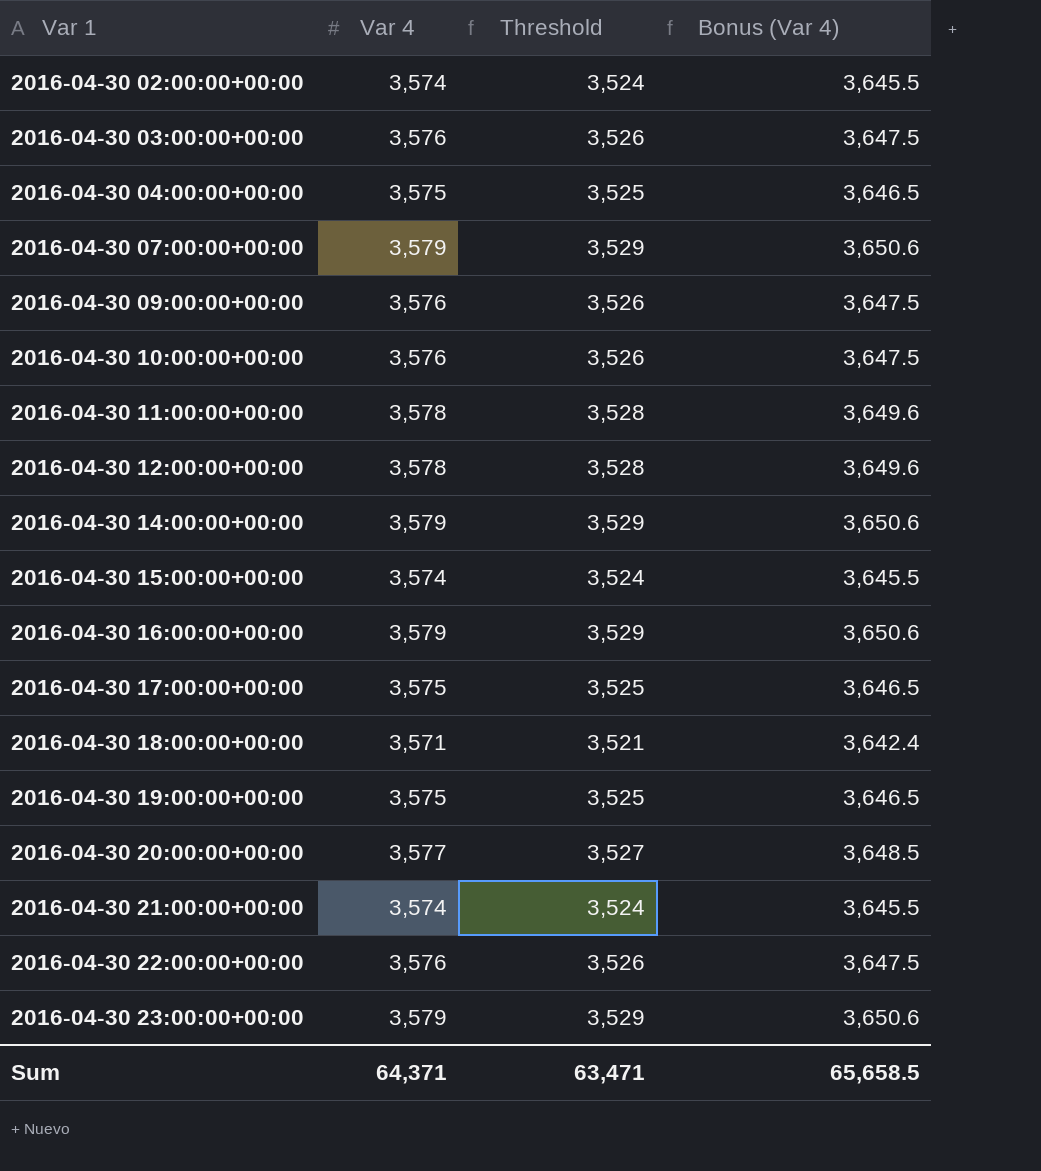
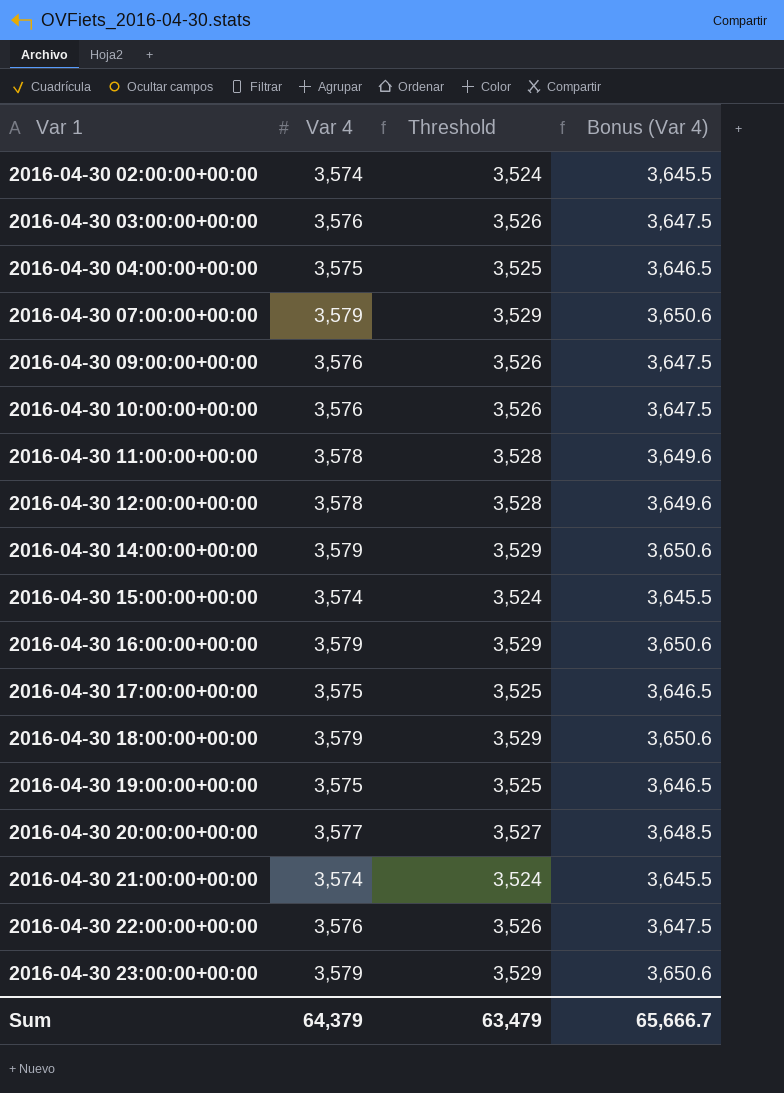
2016-04-30 18:00:00+00:00 | Var 4: 3,571 -> 3,579
2016-04-30 18:00:00+00:00 | Threshold: 3,521 -> 3,529
2016-04-30 18:00:00+00:00 | Bonus (Var 4): 3,642.4 -> 3,650.6
Sum | Var 4: 64,371 -> 64,379
Sum | Threshold: 63,471 -> 63,479
Sum | Bonus (Var 4): 65,658.5 -> 65,666.7

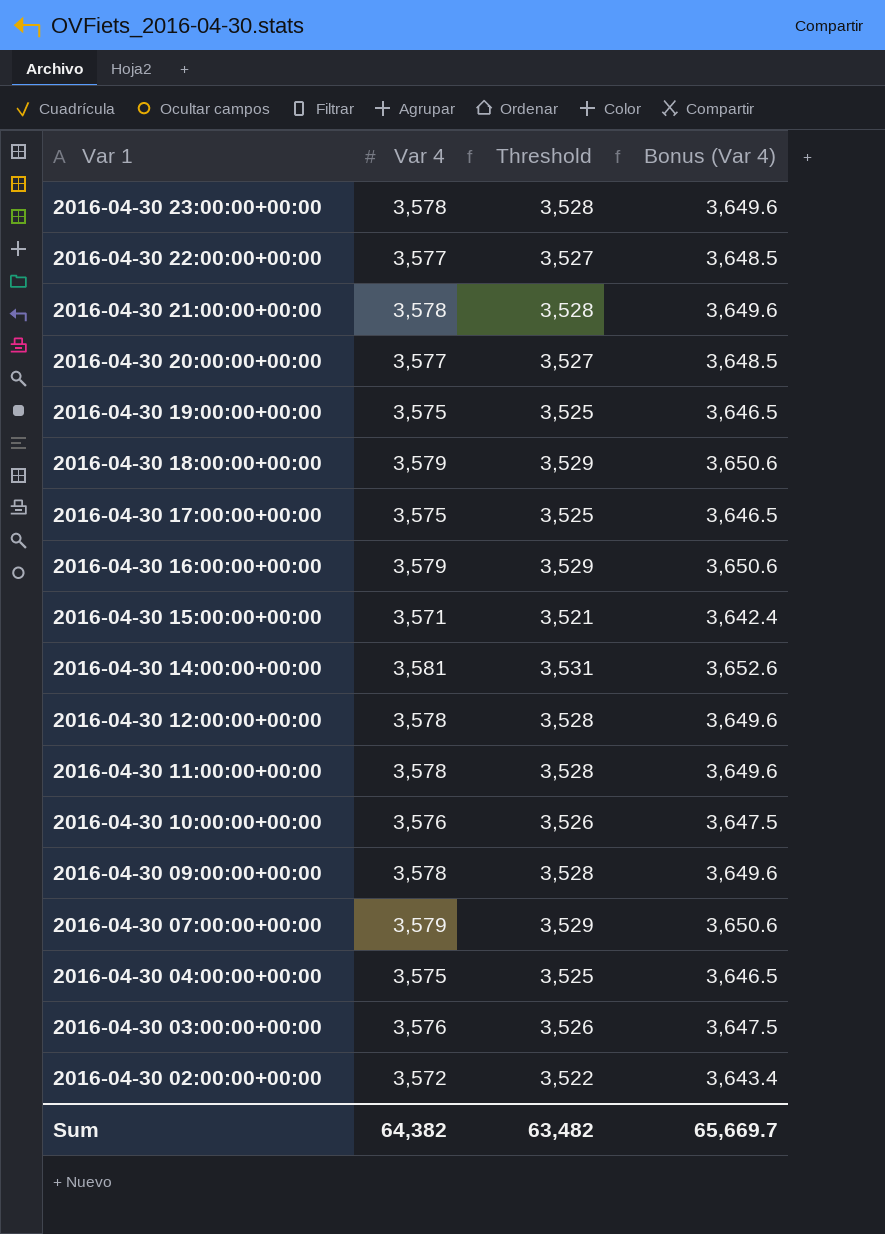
row order: Var 1 ascending -> Var 1 descending
2016-04-30 23:00:00+00:00 | Var 4: 3,579 -> 3,578
2016-04-30 23:00:00+00:00 | Threshold: 3,529 -> 3,528
2016-04-30 23:00:00+00:00 | Bonus (Var 4): 3,650.6 -> 3,649.6
2016-04-30 22:00:00+00:00 | Var 4: 3,576 -> 3,577
2016-04-30 22:00:00+00:00 | Threshold: 3,526 -> 3,527
2016-04-30 22:00:00+00:00 | Bonus (Var 4): 3,647.5 -> 3,648.5
2016-04-30 21:00:00+00:00 | Var 4: 3,574 -> 3,578
2016-04-30 21:00:00+00:00 | Threshold: 3,524 -> 3,528
2016-04-30 21:00:00+00:00 | Bonus (Var 4): 3,645.5 -> 3,649.6
2016-04-30 15:00:00+00:00 | Var 4: 3,574 -> 3,571
2016-04-30 15:00:00+00:00 | Threshold: 3,524 -> 3,521
2016-04-30 15:00:00+00:00 | Bonus (Var 4): 3,645.5 -> 3,642.4
2016-04-30 14:00:00+00:00 | Var 4: 3,579 -> 3,581
2016-04-30 14:00:00+00:00 | Threshold: 3,529 -> 3,531
2016-04-30 14:00:00+00:00 | Bonus (Var 4): 3,650.6 -> 3,652.6
2016-04-30 09:00:00+00:00 | Var 4: 3,576 -> 3,578
2016-04-30 09:00:00+00:00 | Threshold: 3,526 -> 3,528
2016-04-30 09:00:00+00:00 | Bonus (Var 4): 3,647.5 -> 3,649.6
2016-04-30 02:00:00+00:00 | Var 4: 3,574 -> 3,572
2016-04-30 02:00:00+00:00 | Threshold: 3,524 -> 3,522
2016-04-30 02:00:00+00:00 | Bonus (Var 4): 3,645.5 -> 3,643.4
Sum | Var 4: 64,379 -> 64,382
Sum | Threshold: 63,479 -> 63,482
Sum | Bonus (Var 4): 65,666.7 -> 65,669.7

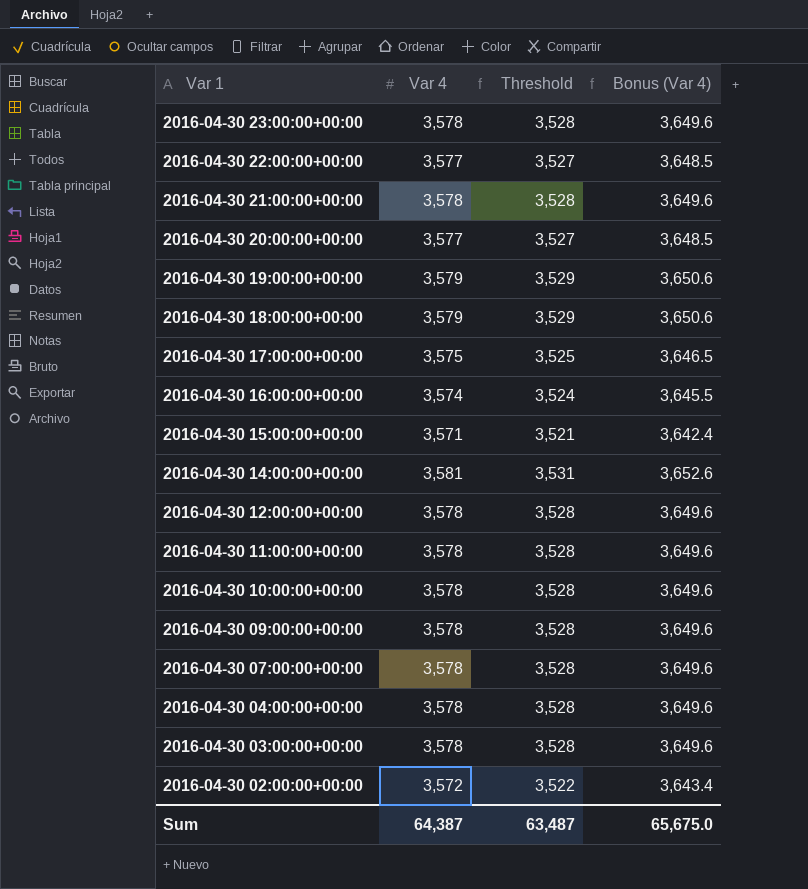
2016-04-30 19:00:00+00:00 | Var 4: 3,575 -> 3,579
2016-04-30 19:00:00+00:00 | Threshold: 3,525 -> 3,529
2016-04-30 19:00:00+00:00 | Bonus (Var 4): 3,646.5 -> 3,650.6
2016-04-30 16:00:00+00:00 | Var 4: 3,579 -> 3,574
2016-04-30 16:00:00+00:00 | Threshold: 3,529 -> 3,524
2016-04-30 16:00:00+00:00 | Bonus (Var 4): 3,650.6 -> 3,645.5
2016-04-30 10:00:00+00:00 | Var 4: 3,576 -> 3,578
2016-04-30 10:00:00+00:00 | Threshold: 3,526 -> 3,528
2016-04-30 10:00:00+00:00 | Bonus (Var 4): 3,647.5 -> 3,649.6
2016-04-30 07:00:00+00:00 | Var 4: 3,579 -> 3,578
2016-04-30 07:00:00+00:00 | Threshold: 3,529 -> 3,528
2016-04-30 07:00:00+00:00 | Bonus (Var 4): 3,650.6 -> 3,649.6
2016-04-30 04:00:00+00:00 | Var 4: 3,575 -> 3,578
2016-04-30 04:00:00+00:00 | Threshold: 3,525 -> 3,528
2016-04-30 04:00:00+00:00 | Bonus (Var 4): 3,646.5 -> 3,649.6
2016-04-30 03:00:00+00:00 | Var 4: 3,576 -> 3,578
2016-04-30 03:00:00+00:00 | Threshold: 3,526 -> 3,528
2016-04-30 03:00:00+00:00 | Bonus (Var 4): 3,647.5 -> 3,649.6
Sum | Var 4: 64,382 -> 64,387
Sum | Threshold: 63,482 -> 63,487
Sum | Bonus (Var 4): 65,669.7 -> 65,675.0

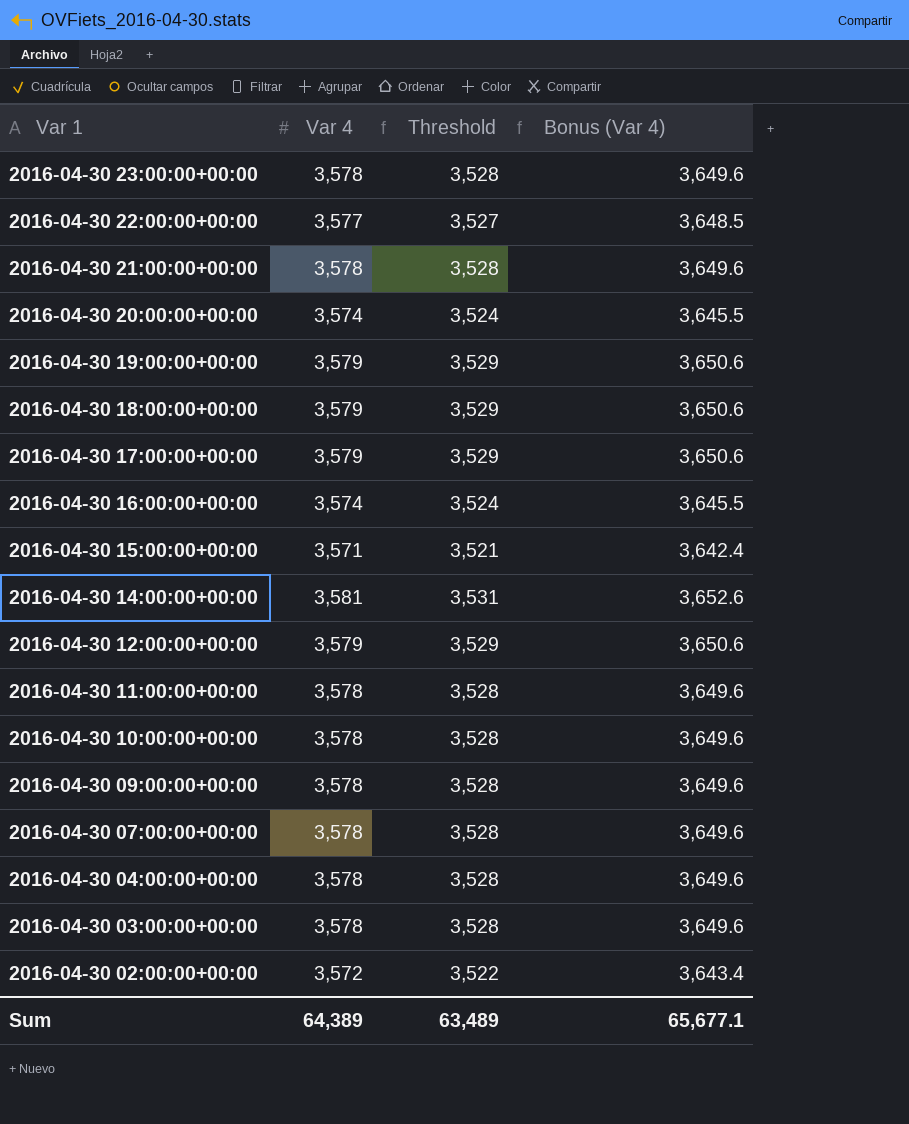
2016-04-30 20:00:00+00:00 | Var 4: 3,577 -> 3,574
2016-04-30 20:00:00+00:00 | Threshold: 3,527 -> 3,524
2016-04-30 20:00:00+00:00 | Bonus (Var 4): 3,648.5 -> 3,645.5
2016-04-30 17:00:00+00:00 | Var 4: 3,575 -> 3,579
2016-04-30 17:00:00+00:00 | Threshold: 3,525 -> 3,529
2016-04-30 17:00:00+00:00 | Bonus (Var 4): 3,646.5 -> 3,650.6
2016-04-30 12:00:00+00:00 | Var 4: 3,578 -> 3,579
2016-04-30 12:00:00+00:00 | Threshold: 3,528 -> 3,529
2016-04-30 12:00:00+00:00 | Bonus (Var 4): 3,649.6 -> 3,650.6
Sum | Var 4: 64,387 -> 64,389
Sum | Threshold: 63,487 -> 63,489
Sum | Bonus (Var 4): 65,675.0 -> 65,677.1

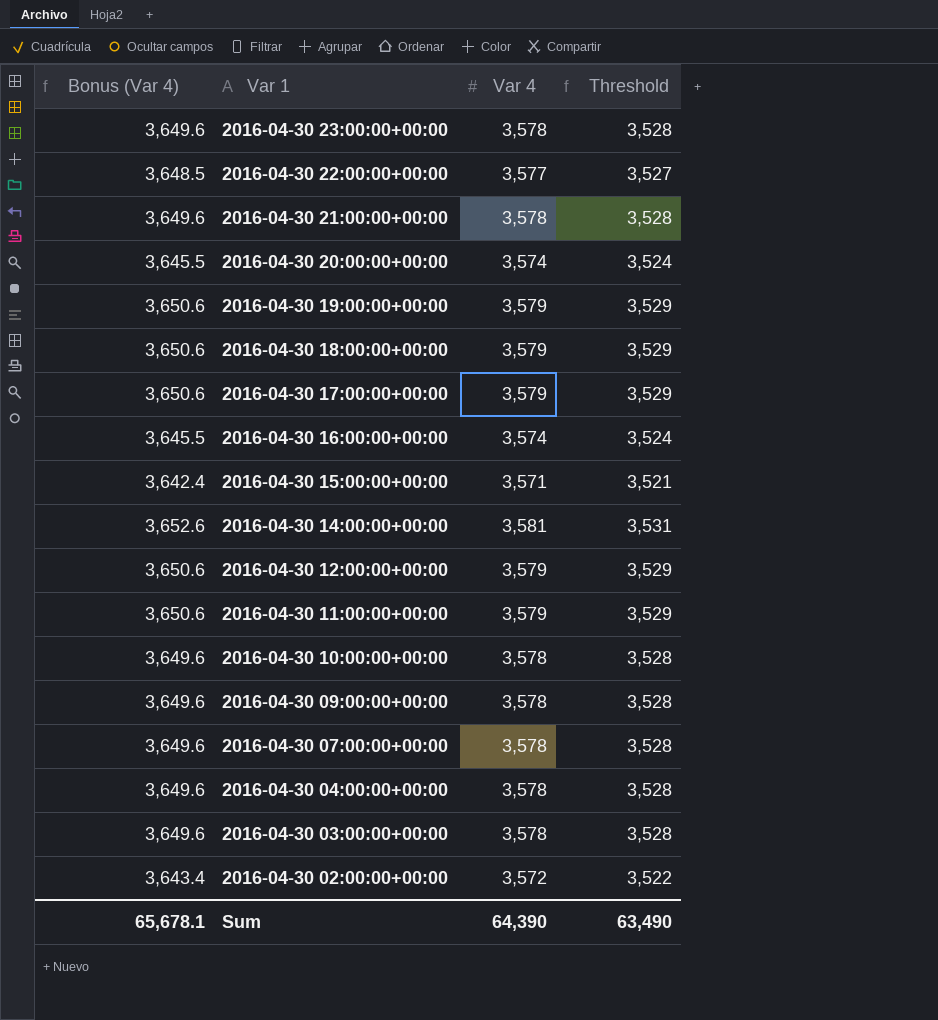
column Bonus (Var 4) | position: 4 -> 1
2016-04-30 11:00:00+00:00 | Bonus (Var 4): 3,649.6 -> 3,650.6
2016-04-30 11:00:00+00:00 | Var 4: 3,578 -> 3,579
2016-04-30 11:00:00+00:00 | Threshold: 3,528 -> 3,529
Sum | Bonus (Var 4): 65,677.1 -> 65,678.1
Sum | Var 4: 64,389 -> 64,390
Sum | Threshold: 63,489 -> 63,490

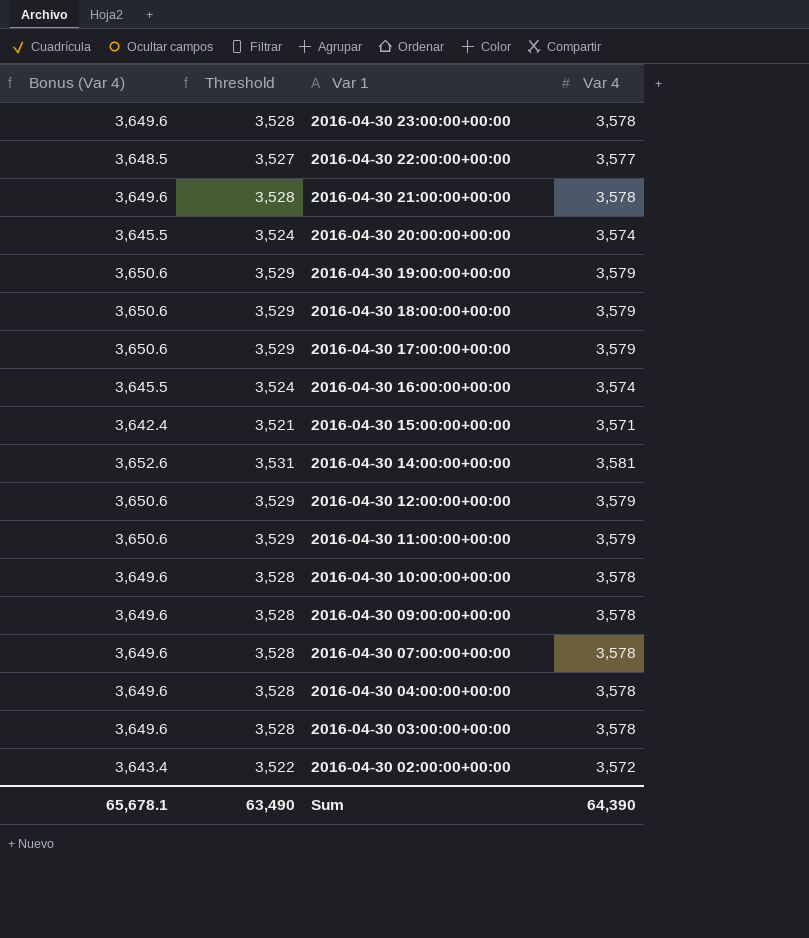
column Threshold | position: 4 -> 2

